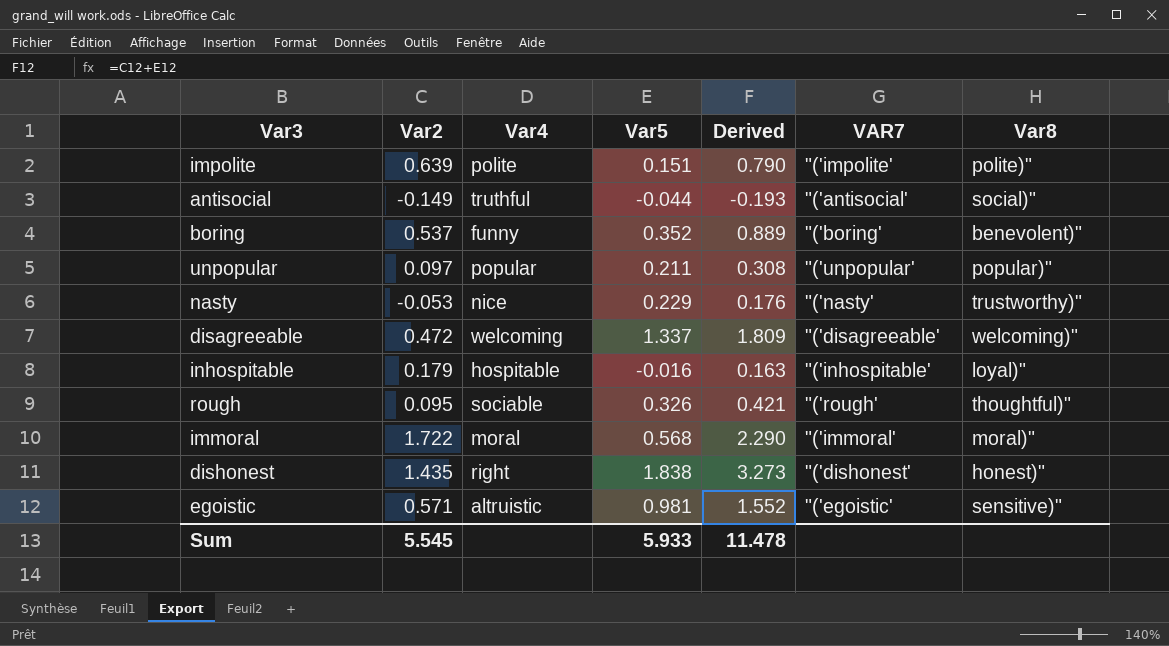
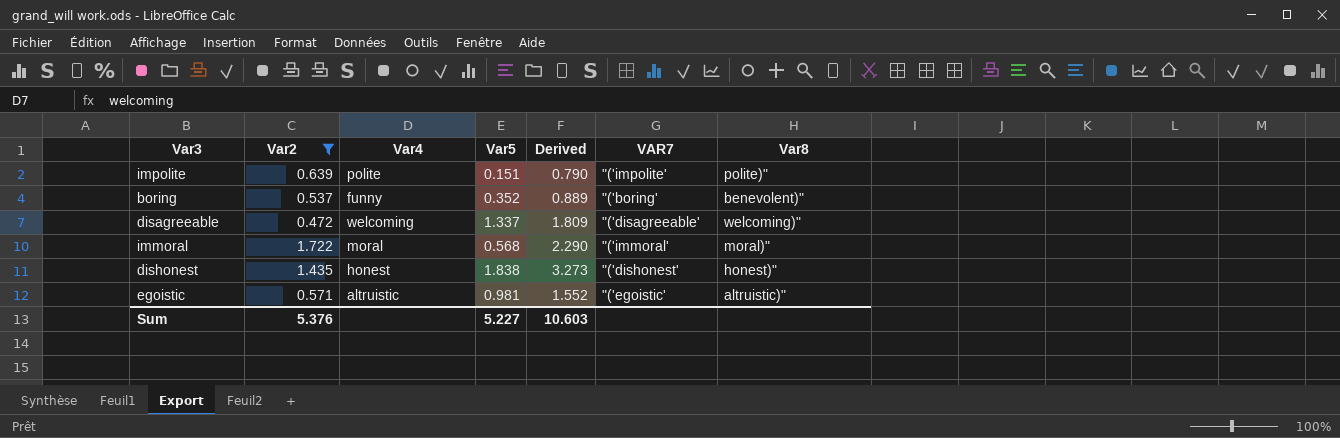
filter: none -> Var2 >= 0.472
dishonest | Var4: right -> honest
egoistic | Var8: sensitive)" -> altruistic)"
Sum | Var2: 5.545 -> 5.376
Sum | Var5: 5.933 -> 5.227
Sum | Derived: 11.478 -> 10.603

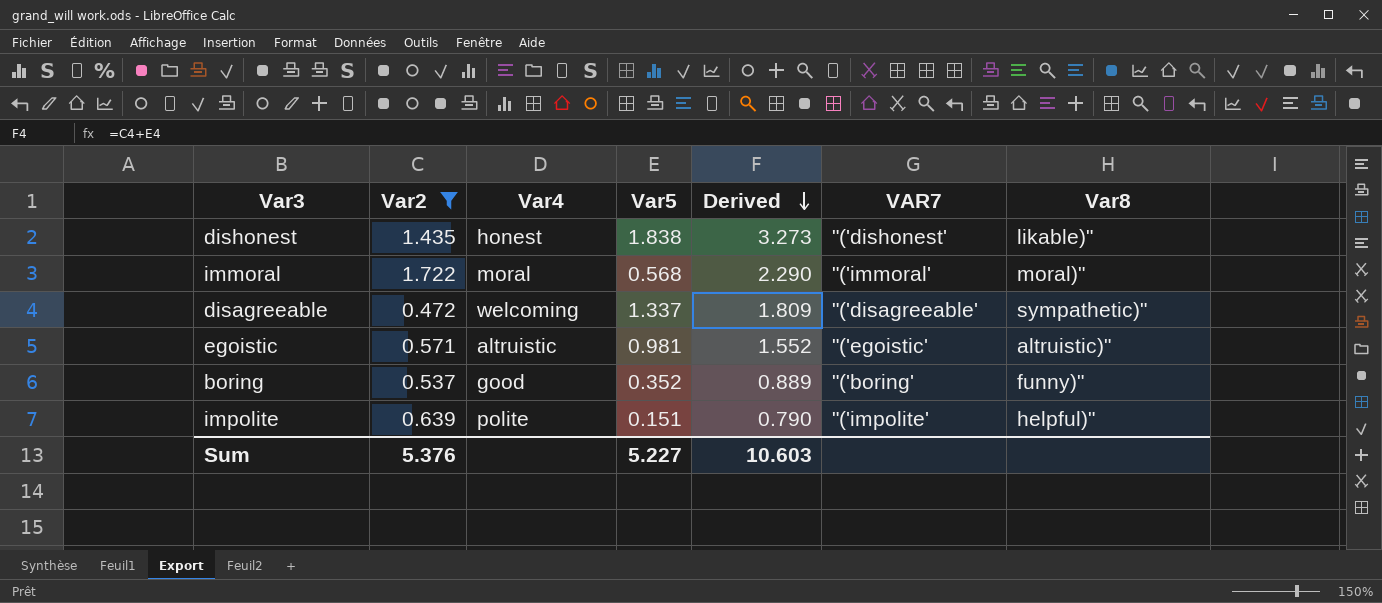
row order: none -> Derived descending
dishonest | Var8: honest)" -> likable)"
disagreeable | Var8: welcoming)" -> sympathetic)"
boring | Var4: funny -> good
boring | Var8: benevolent)" -> funny)"
impolite | Var8: polite)" -> helpful)"

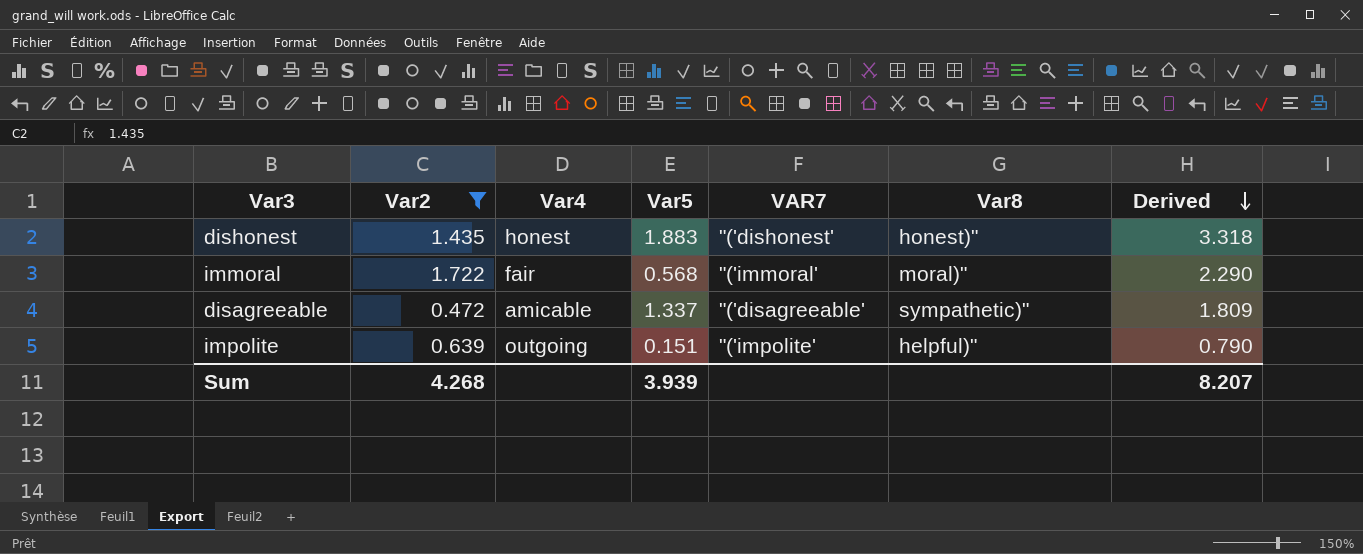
column Derived | position: 5 -> 7
row egoistic: 0.571 | altruistic | 0.981 | 1.552 | "('egoistic' | altruistic)" -> none
row boring: 0.537 | good | 0.352 | 0.889 | "('boring' | funny)" -> none
dishonest | Var5: 1.838 -> 1.883
dishonest | Var8: likable)" -> honest)"
dishonest | Derived: 3.273 -> 3.318
immoral | Var4: moral -> fair
disagreeable | Var4: welcoming -> amicable
impolite | Var4: polite -> outgoing
Sum | Var2: 5.376 -> 4.268
Sum | Var5: 5.227 -> 3.939
Sum | Derived: 10.603 -> 8.207

